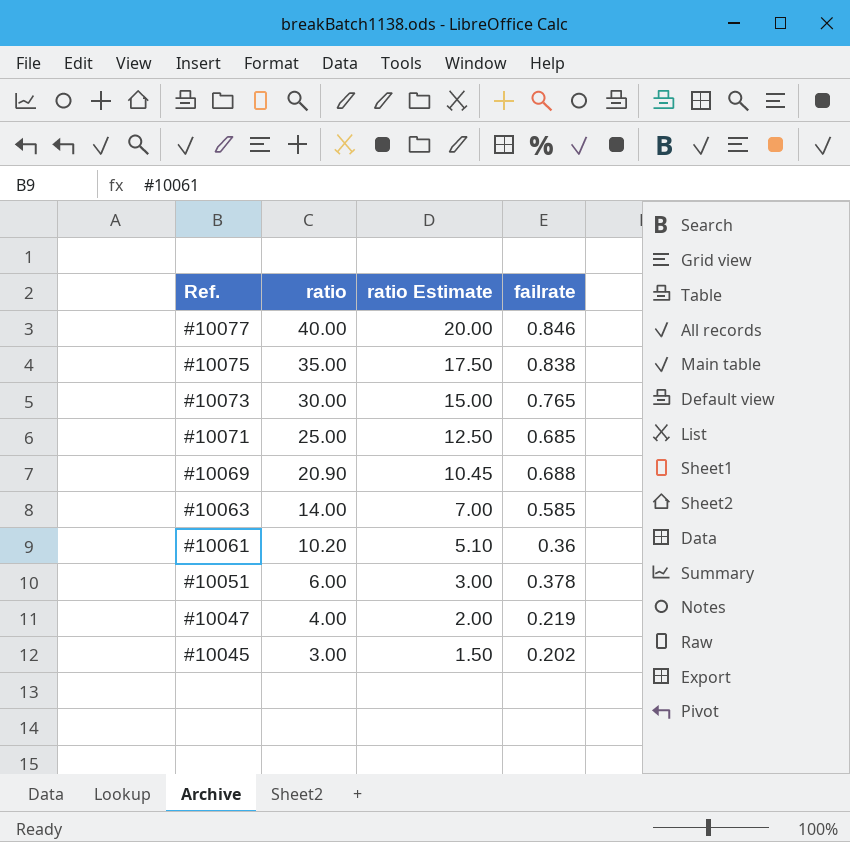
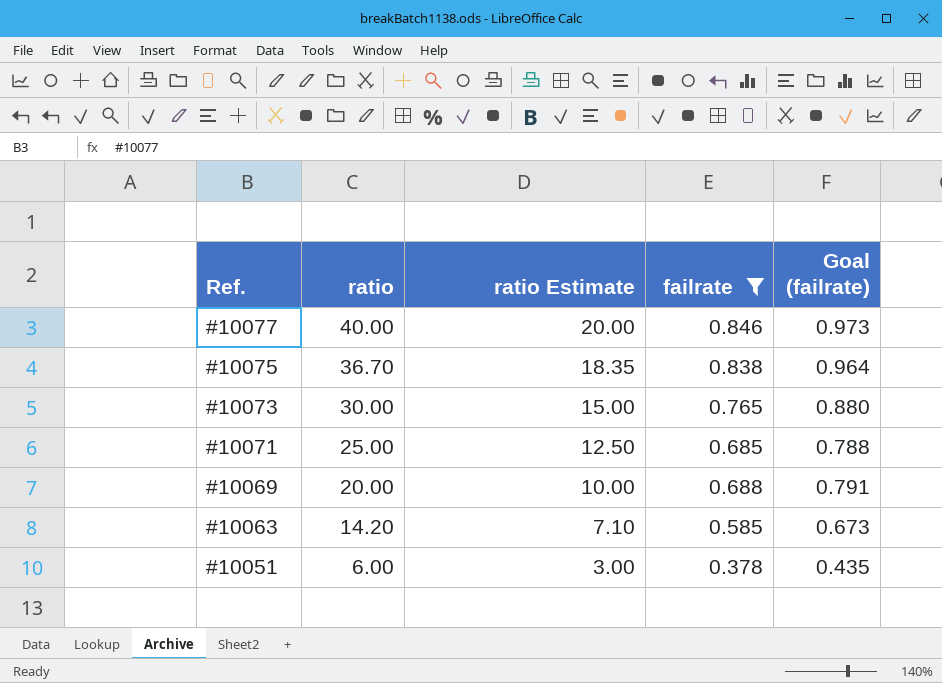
filter: none -> failrate >= 0.378
column Goal (failrate) | formula: none -> [failrate] * 1.15
#10075 | ratio: 35.00 -> 36.70
#10075 | ratio Estimate: 17.50 -> 18.35
#10069 | ratio: 20.90 -> 20.00
#10069 | ratio Estimate: 10.45 -> 10.00
#10063 | ratio: 14.00 -> 14.20
#10063 | ratio Estimate: 7.00 -> 7.10

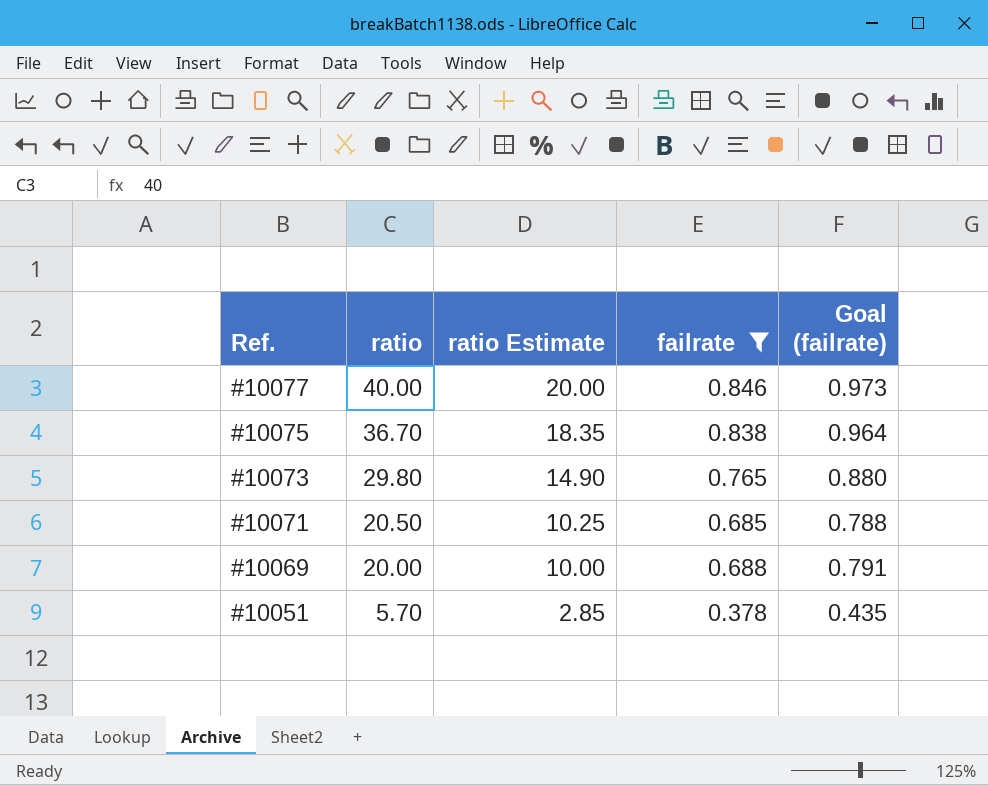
row #10063: 14.20 | 7.10 | 0.585 | 0.673 -> none
#10073 | ratio: 30.00 -> 29.80
#10073 | ratio Estimate: 15.00 -> 14.90
#10071 | ratio: 25.00 -> 20.50
#10071 | ratio Estimate: 12.50 -> 10.25
#10051 | ratio: 6.00 -> 5.70
#10051 | ratio Estimate: 3.00 -> 2.85

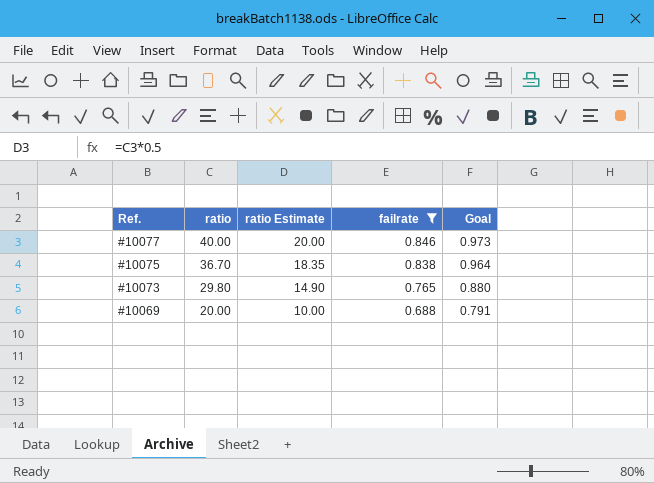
column name: Goal (failrate) -> Goal
row #10071: 20.50 | 10.25 | 0.685 | 0.788 -> none
row #10051: 5.70 | 2.85 | 0.378 | 0.435 -> none

